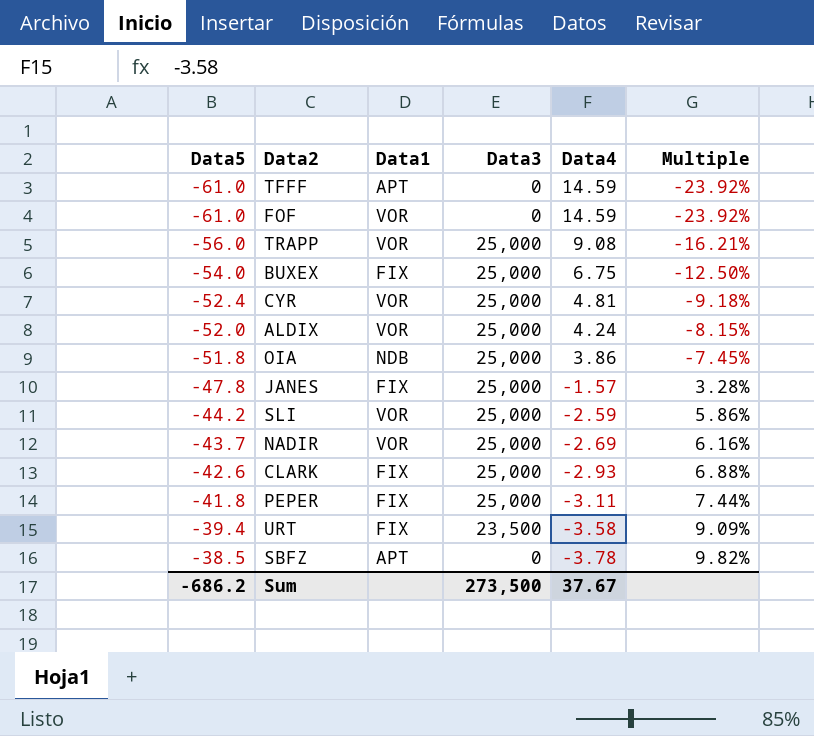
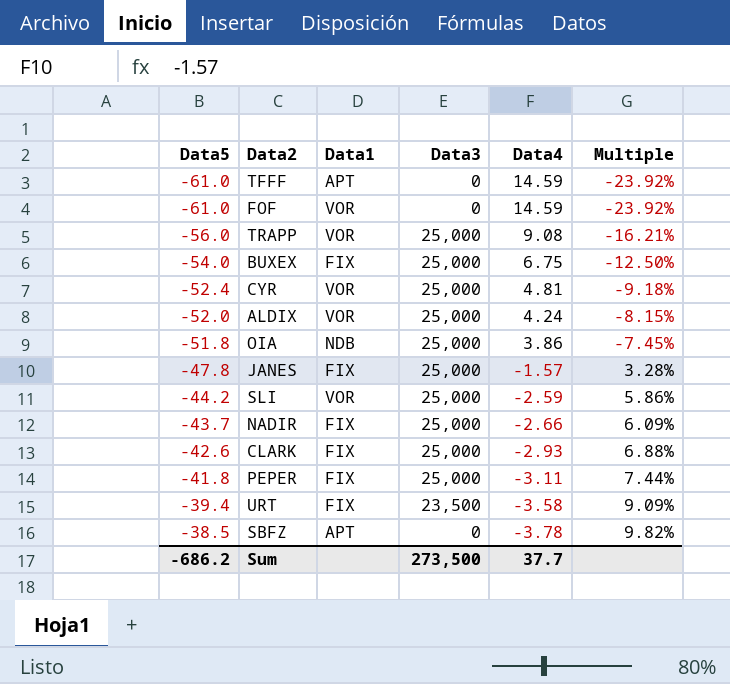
NADIR | Data1: VOR -> FIX
NADIR | Data4: -2.69 -> -2.66
NADIR | Multiple: 6.16% -> 6.09%
Sum | Data4: 37.67 -> 37.7

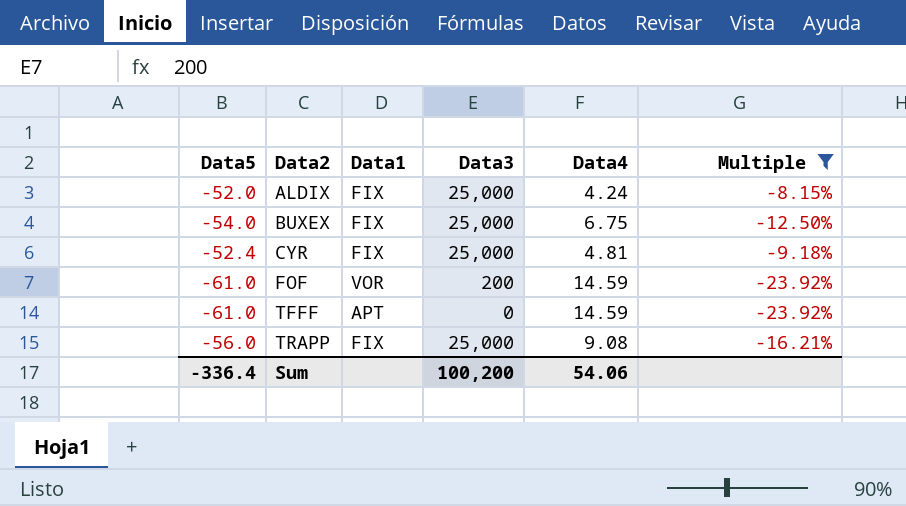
filter: none -> Multiple <= -8.15%
row order: Data5 ascending -> Data2 ascending
ALDIX | Data1: VOR -> FIX
CYR | Data1: VOR -> FIX
FOF | Data3: 0 -> 200
TRAPP | Data1: VOR -> FIX
Sum | Data5: -686.2 -> -336.4
Sum | Data3: 273,500 -> 100,200
Sum | Data4: 37.7 -> 54.06

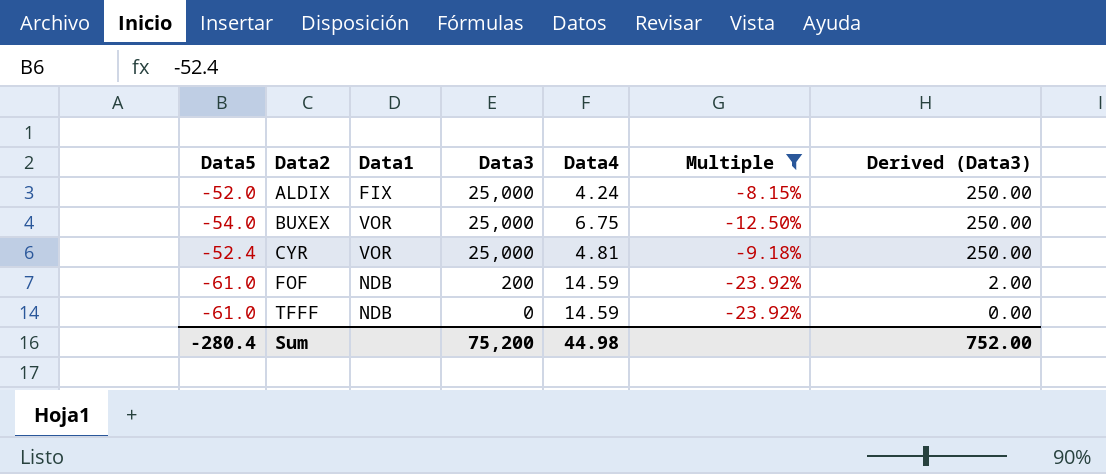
column Derived (Data3) | formula: none -> [Data3] * 0.01
row TRAPP: -56.0 | FIX | 25,000 | 9.08 | -16.21% -> none
BUXEX | Data1: FIX -> VOR
CYR | Data1: FIX -> VOR
FOF | Data1: VOR -> NDB
TFFF | Data1: APT -> NDB
Sum | Data5: -336.4 -> -280.4
Sum | Data3: 100,200 -> 75,200
Sum | Data4: 54.06 -> 44.98

